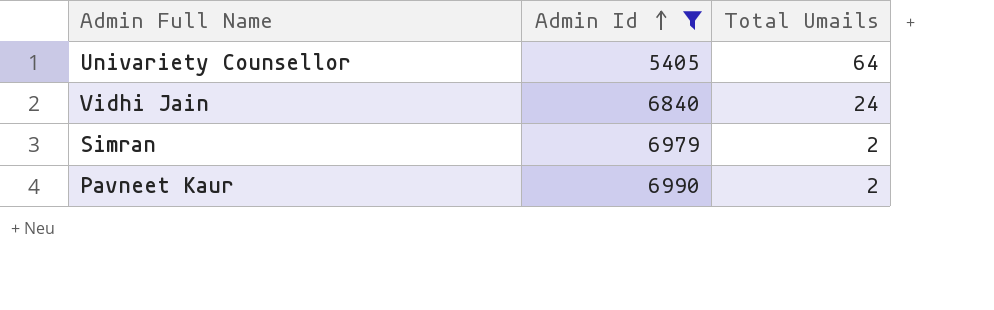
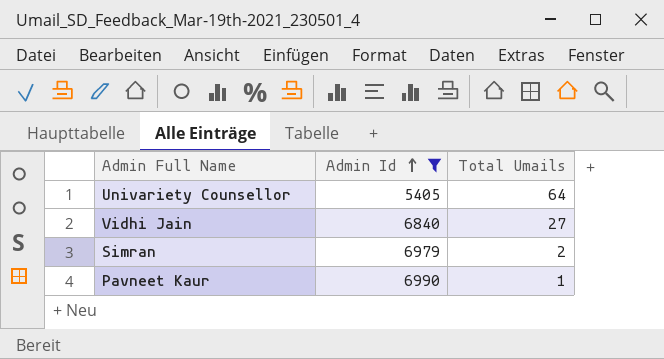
Vidhi Jain | Total Umails: 24 -> 27
Pavneet Kaur | Total Umails: 2 -> 1

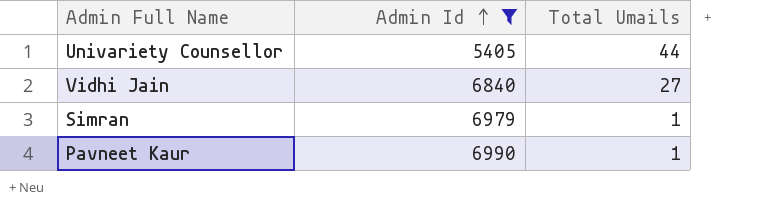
Univariety Counsellor | Total Umails: 64 -> 44
Simran | Total Umails: 2 -> 1

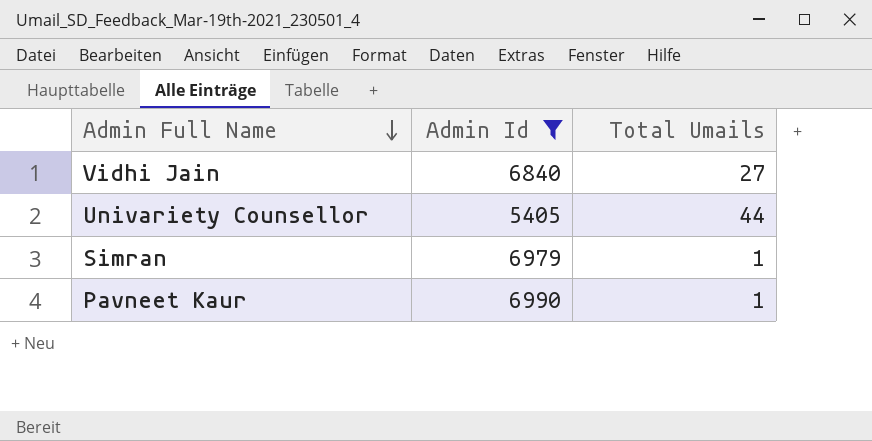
row order: Admin Id ascending -> Admin Full Name descending

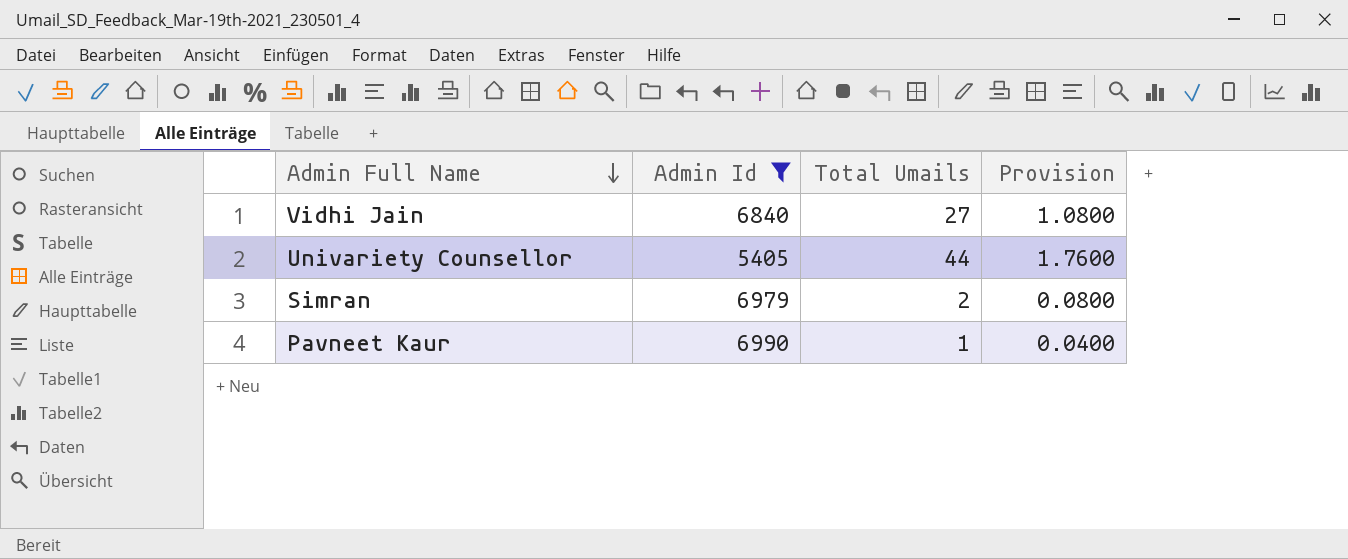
column Provision | formula: none -> [Total Umails] * 0.04
Simran | Total Umails: 1 -> 2

